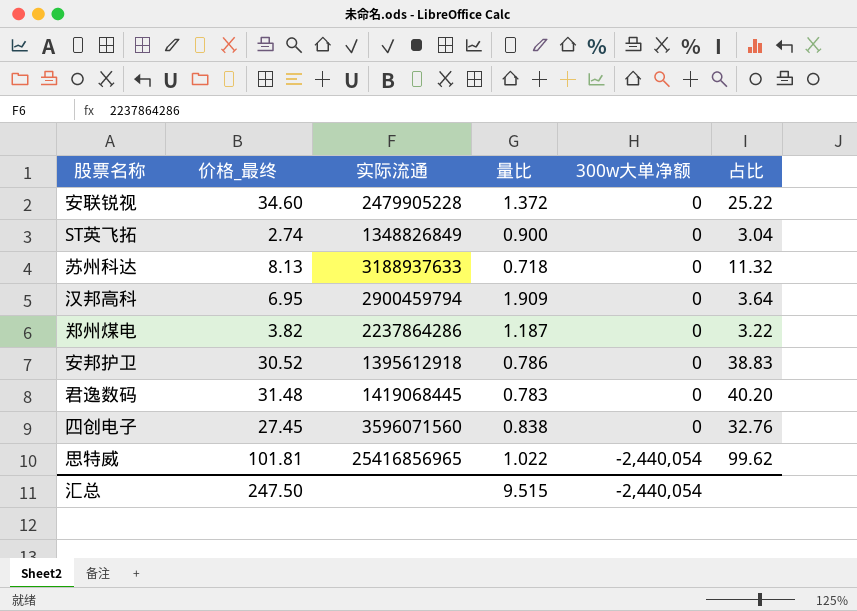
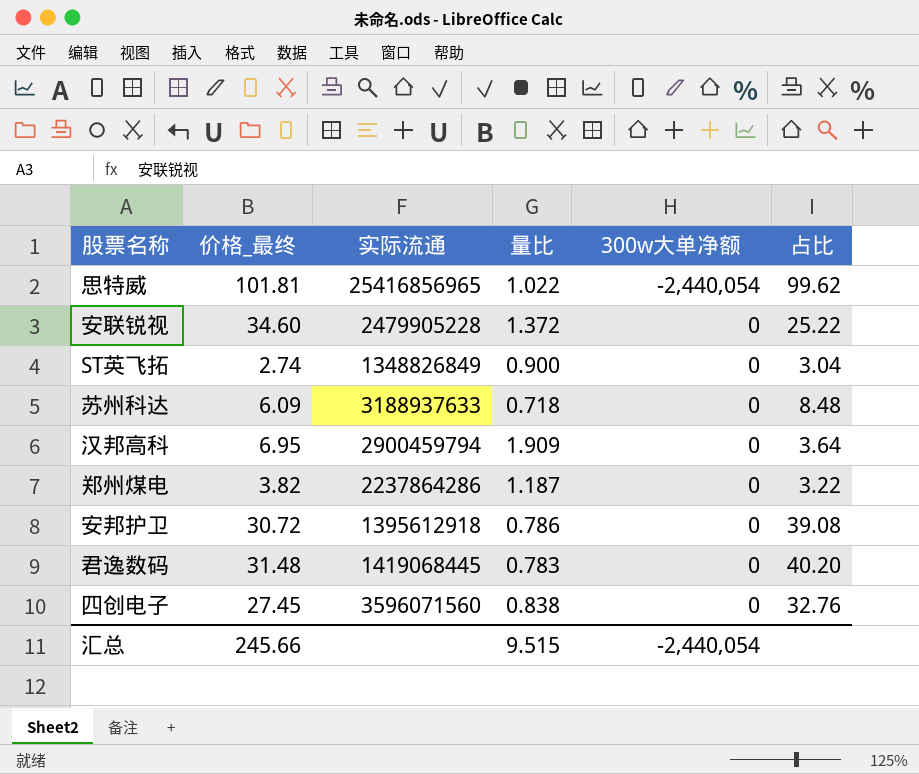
row order: 300w大单净额 descending -> 300w大单净额 ascending
苏州科达 | 价格_最终: 8.13 -> 6.09
苏州科达 | 占比: 11.32 -> 8.48
安邦护卫 | 价格_最终: 30.52 -> 30.72
安邦护卫 | 占比: 38.83 -> 39.08
汇总 | 价格_最终: 247.50 -> 245.66

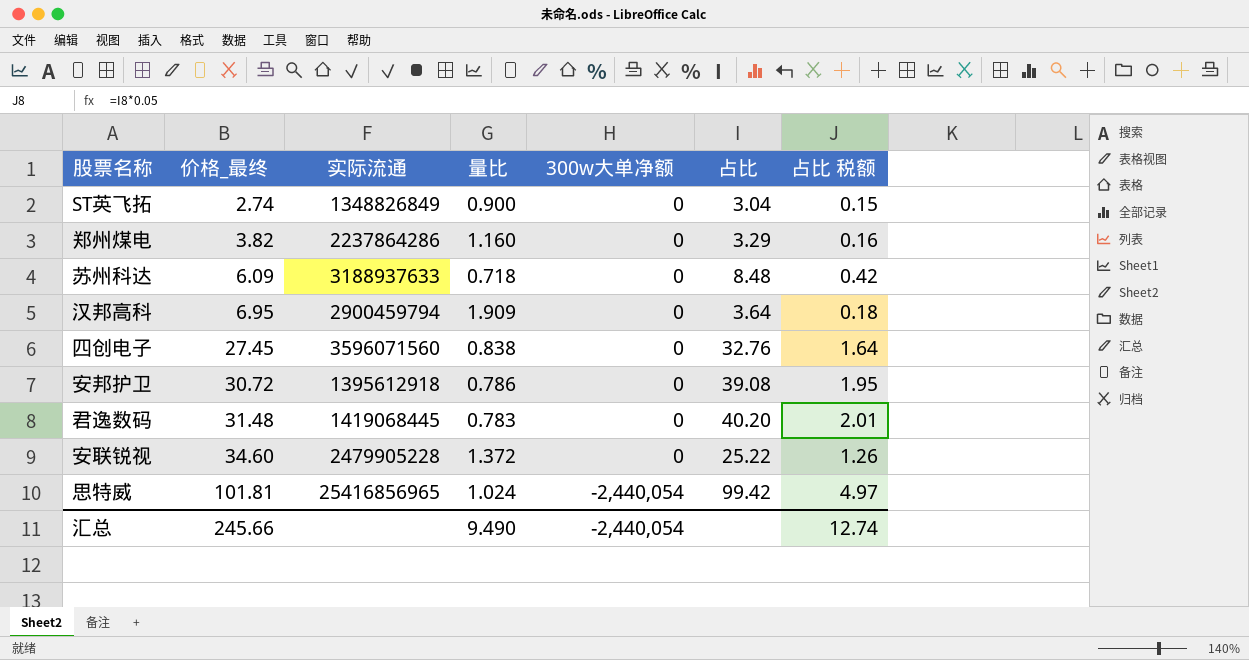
row order: 300w大单净额 ascending -> 价格_最终 ascending
column 占比 税额 | formula: none -> [占比] * 0.05
郑州煤电 | 量比: 1.187 -> 1.160
郑州煤电 | 占比: 3.22 -> 3.29
思特威 | 量比: 1.022 -> 1.024
思特威 | 占比: 99.62 -> 99.42
汇总 | 量比: 9.515 -> 9.490

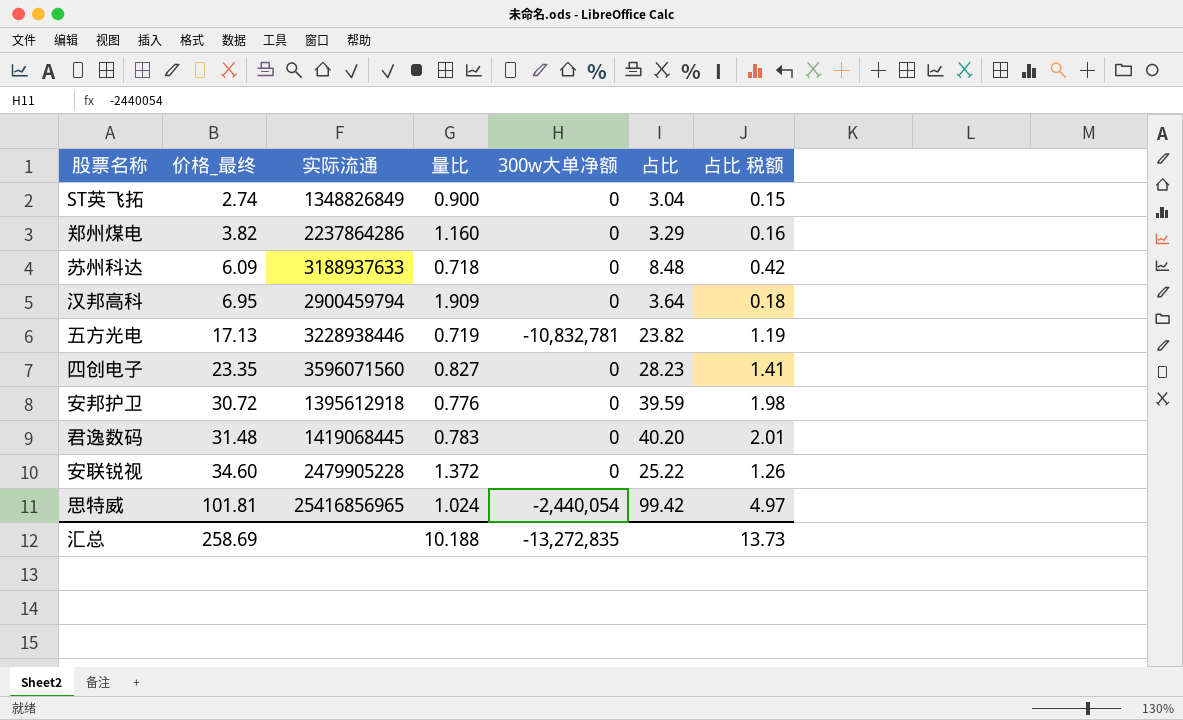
row 五方光电: none -> 17.13 | 3228938446 | 0.719 | -10,832,781 | 23.82 | 1.19
四创电子 | 价格_最终: 27.45 -> 23.35
四创电子 | 量比: 0.838 -> 0.827
四创电子 | 占比: 32.76 -> 28.23
四创电子 | 占比 税额: 1.64 -> 1.41
安邦护卫 | 量比: 0.786 -> 0.776
安邦护卫 | 占比: 39.08 -> 39.59
安邦护卫 | 占比 税额: 1.95 -> 1.98
汇总 | 价格_最终: 245.66 -> 258.69
汇总 | 量比: 9.490 -> 10.188
汇总 | 300w大单净额: -2,440,054 -> -13,272,835
汇总 | 占比 税额: 12.74 -> 13.73

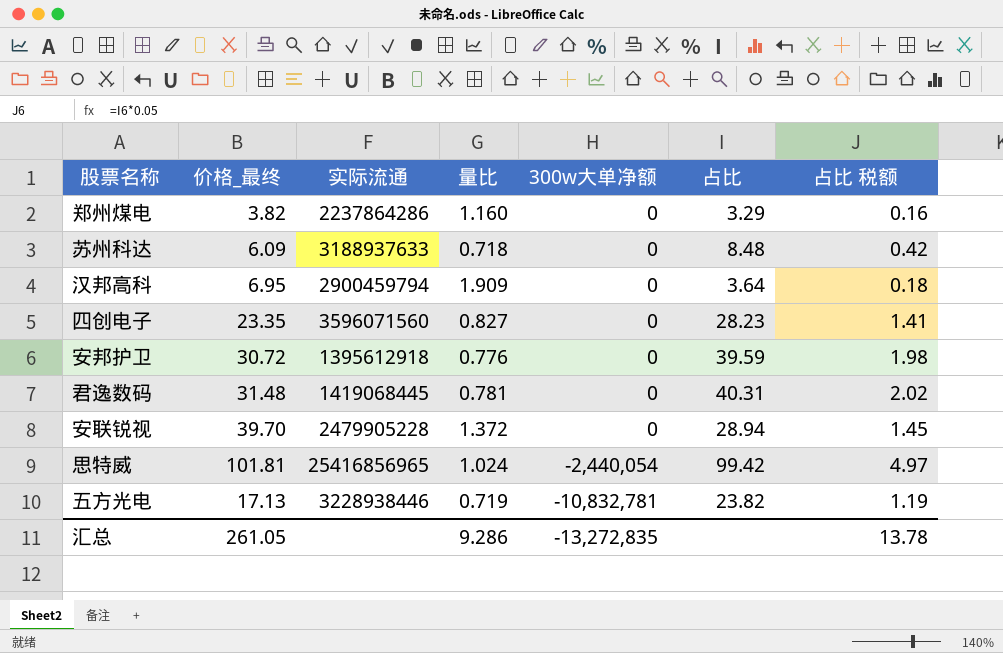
row order: 价格_最终 ascending -> 300w大单净额 descending
row ST英飞拓: 2.74 | 1348826849 | 0.900 | 0 | 3.04 | 0.15 -> none
君逸数码 | 量比: 0.783 -> 0.781
君逸数码 | 占比: 40.20 -> 40.31
君逸数码 | 占比 税额: 2.01 -> 2.02
安联锐视 | 价格_最终: 34.60 -> 39.70
安联锐视 | 占比: 25.22 -> 28.94
安联锐视 | 占比 税额: 1.26 -> 1.45
汇总 | 价格_最终: 258.69 -> 261.05
汇总 | 量比: 10.188 -> 9.286
汇总 | 占比 税额: 13.73 -> 13.78

